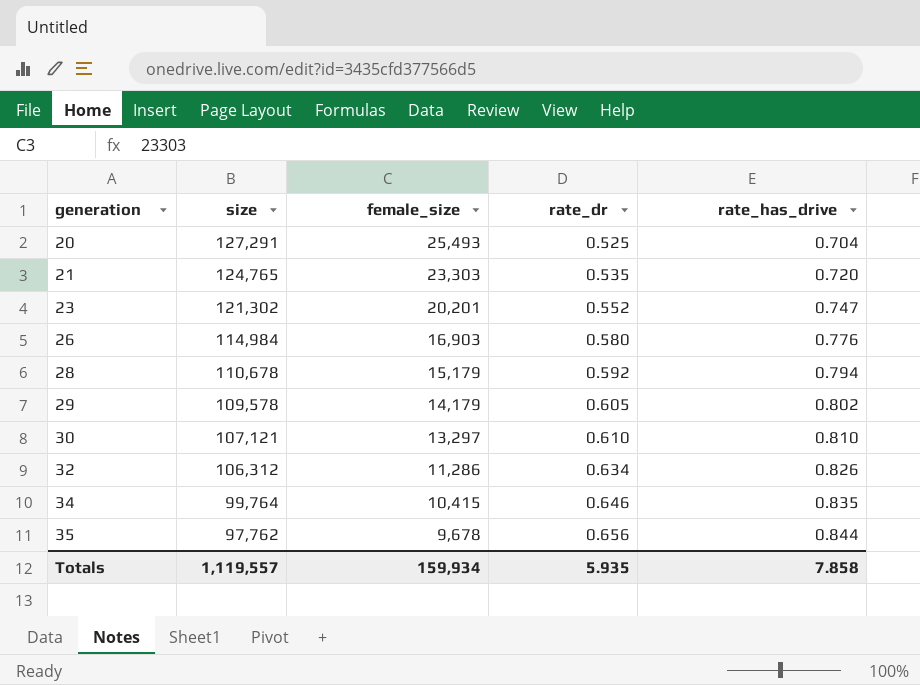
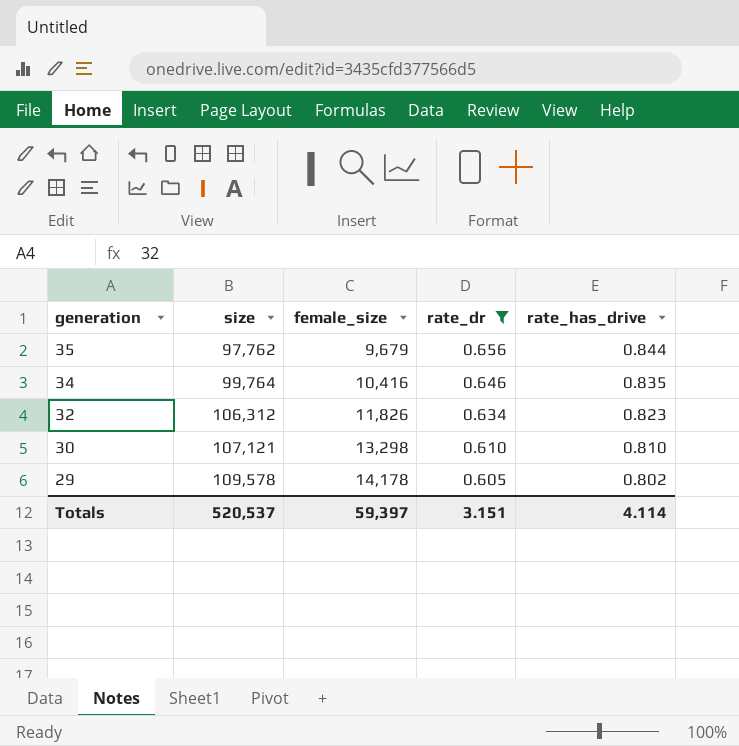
filter: none -> rate_dr >= 0.605
row order: generation ascending -> generation descending
35 | female_size: 9,678 -> 9,679
34 | female_size: 10,415 -> 10,416
32 | female_size: 11,286 -> 11,826
32 | rate_has_drive: 0.826 -> 0.823
30 | female_size: 13,297 -> 13,298
29 | female_size: 14,179 -> 14,178
Totals | size: 1,119,557 -> 520,537
Totals | female_size: 159,934 -> 59,397
Totals | rate_dr: 5.935 -> 3.151
Totals | rate_has_drive: 7.858 -> 4.114

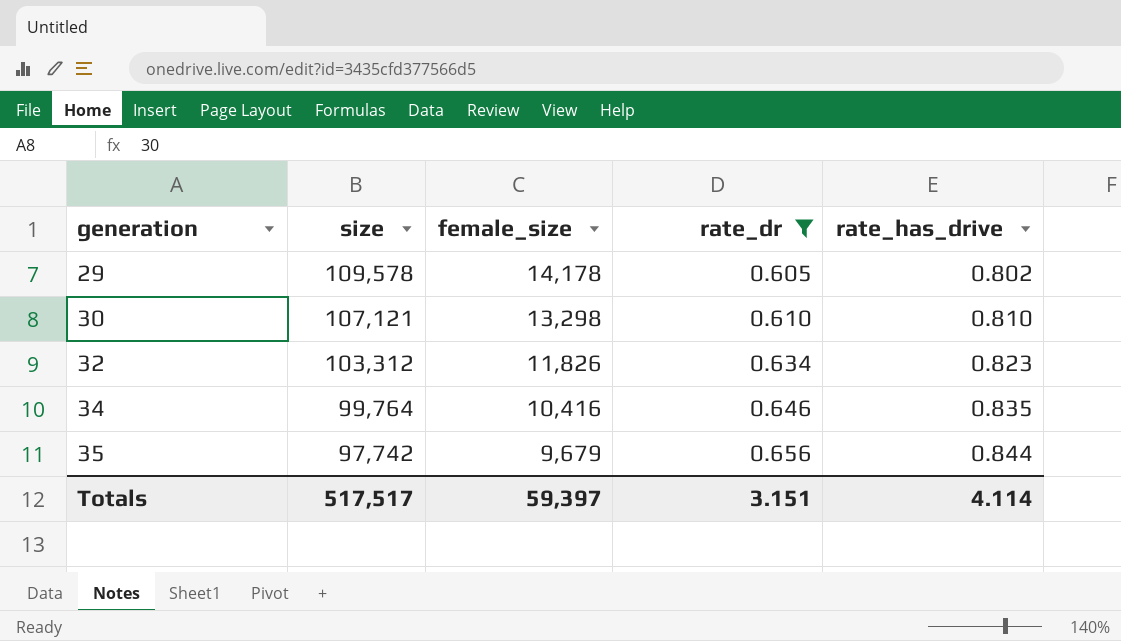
row order: generation descending -> generation ascending
32 | size: 106,312 -> 103,312
35 | size: 97,762 -> 97,742
Totals | size: 520,537 -> 517,517

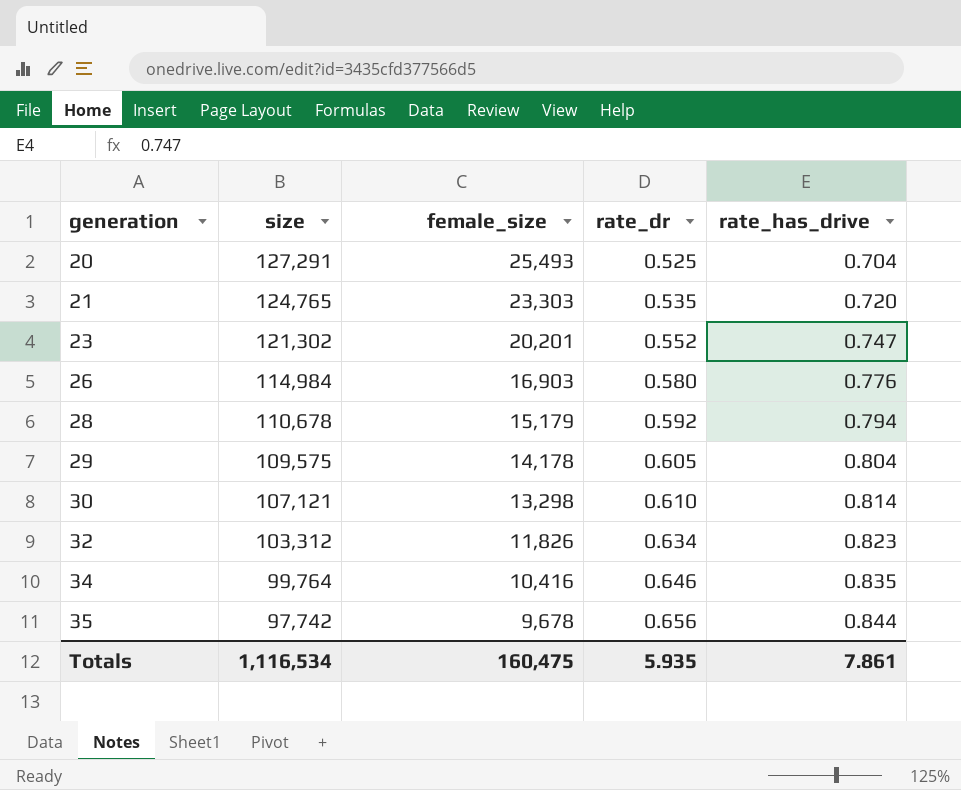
filter: rate_dr >= 0.605 -> none
29 | size: 109,578 -> 109,575
29 | rate_has_drive: 0.802 -> 0.804
30 | rate_has_drive: 0.810 -> 0.814
35 | female_size: 9,679 -> 9,678
Totals | size: 517,517 -> 1,116,534
Totals | female_size: 59,397 -> 160,475
Totals | rate_dr: 3.151 -> 5.935
Totals | rate_has_drive: 4.114 -> 7.861

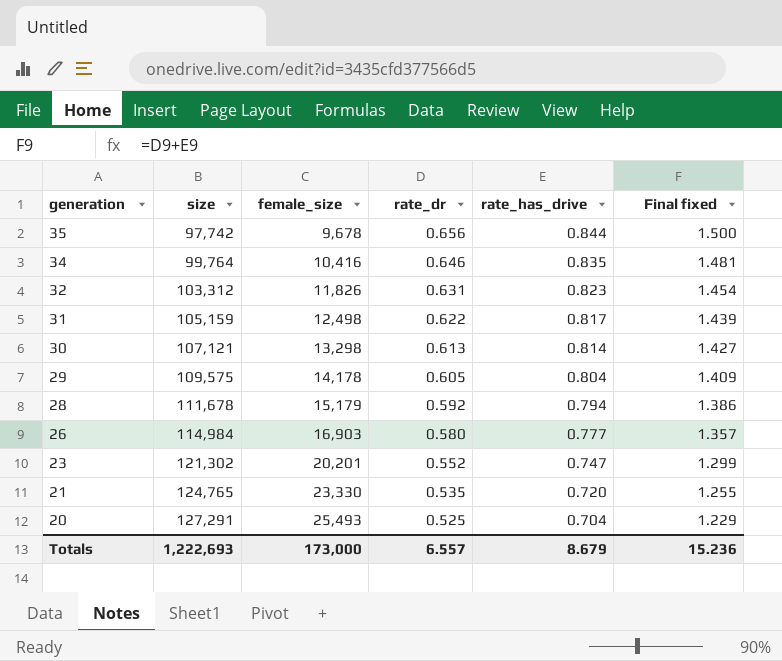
row order: generation ascending -> generation descending
column Final fixed | formula: none -> [rate_dr] + [rate_has_drive]
32 | rate_dr: 0.634 -> 0.631
row 31: none -> 105,159 | 12,498 | 0.622 | 0.817 | 1.439
30 | rate_dr: 0.610 -> 0.613
28 | size: 110,678 -> 111,678
26 | rate_has_drive: 0.776 -> 0.777
21 | female_size: 23,303 -> 23,330
Totals | size: 1,116,534 -> 1,222,693
Totals | female_size: 160,475 -> 173,000
Totals | rate_dr: 5.935 -> 6.557
Totals | rate_has_drive: 7.861 -> 8.679

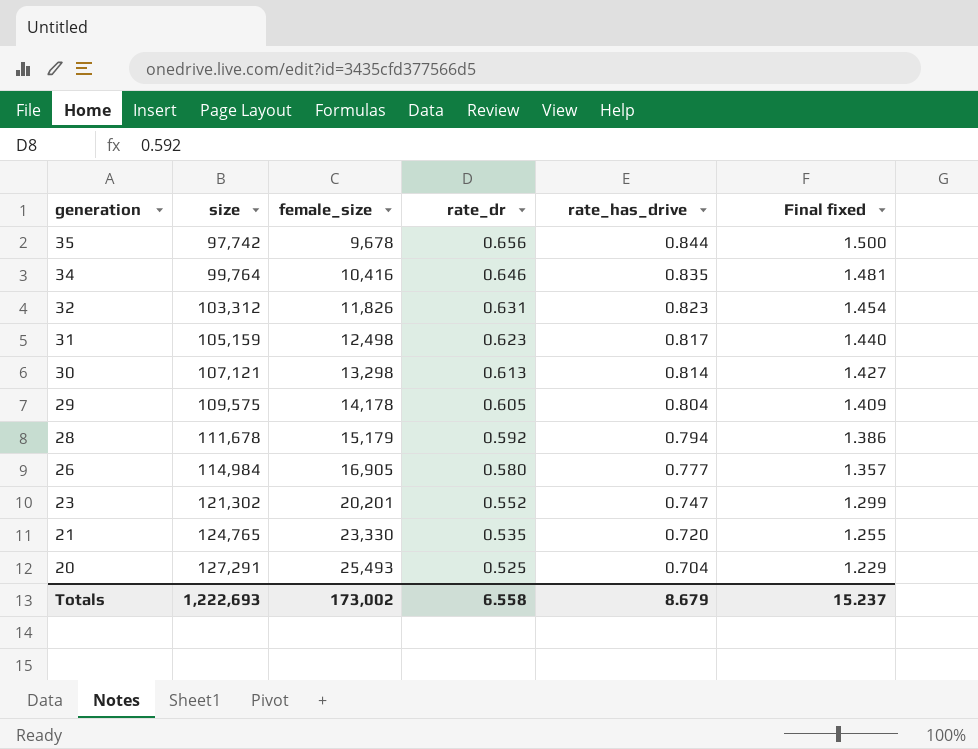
31 | rate_dr: 0.622 -> 0.623
31 | Final fixed: 1.439 -> 1.440
26 | female_size: 16,903 -> 16,905
Totals | female_size: 173,000 -> 173,002
Totals | rate_dr: 6.557 -> 6.558
Totals | Final fixed: 15.236 -> 15.237

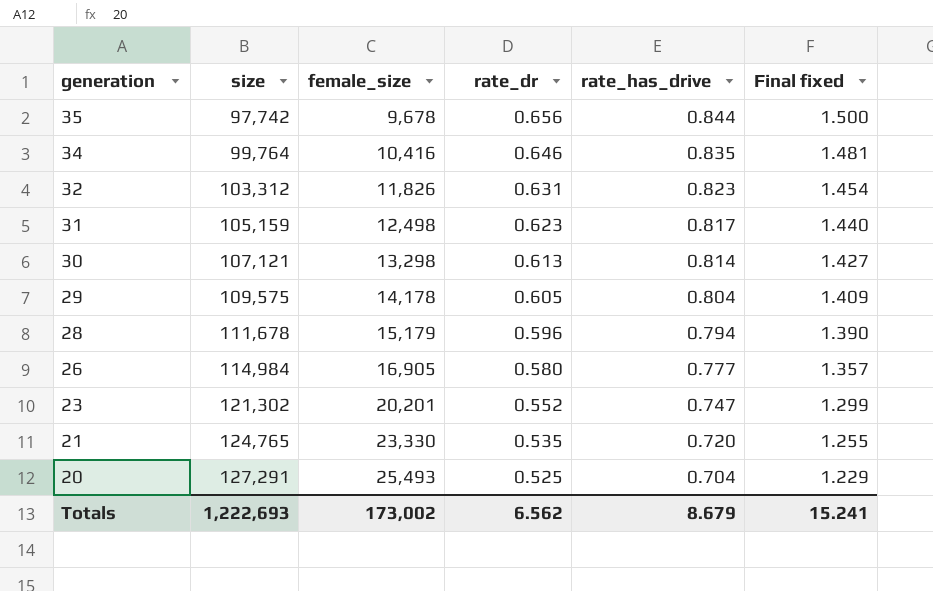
28 | rate_dr: 0.592 -> 0.596
28 | Final fixed: 1.386 -> 1.390
Totals | rate_dr: 6.558 -> 6.562
Totals | Final fixed: 15.237 -> 15.241

